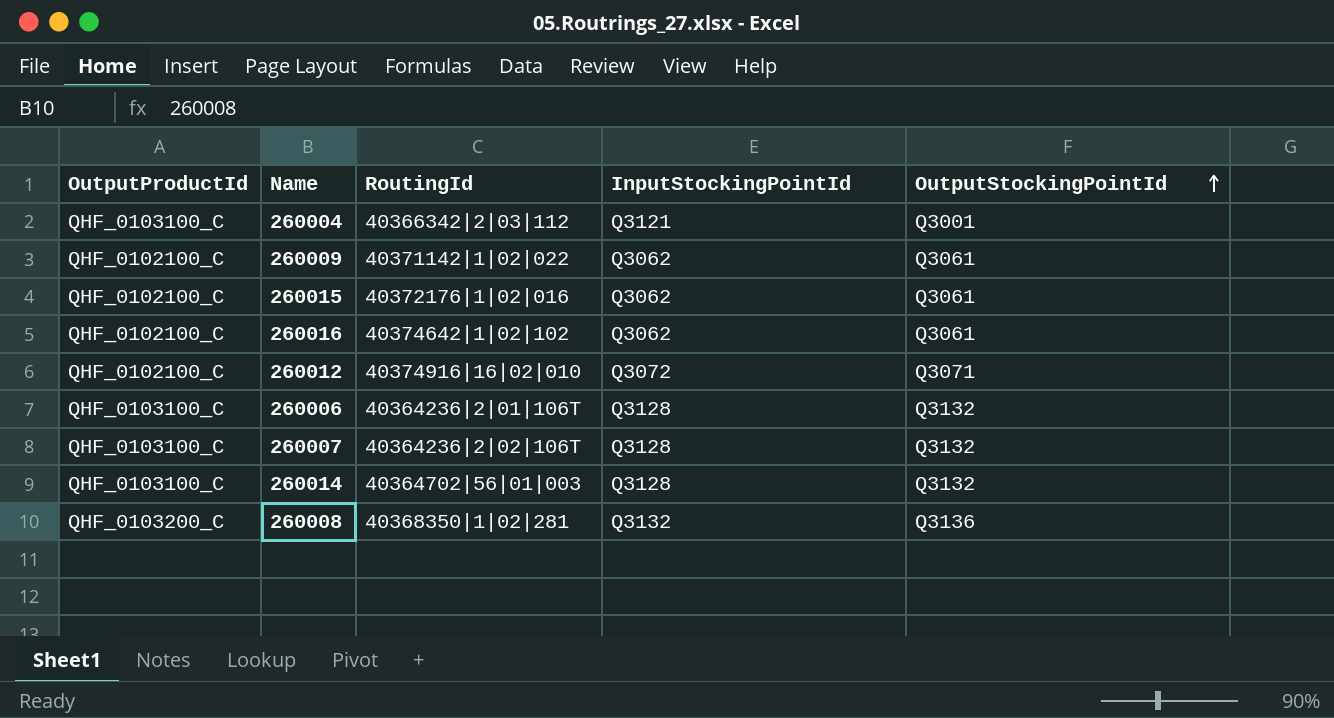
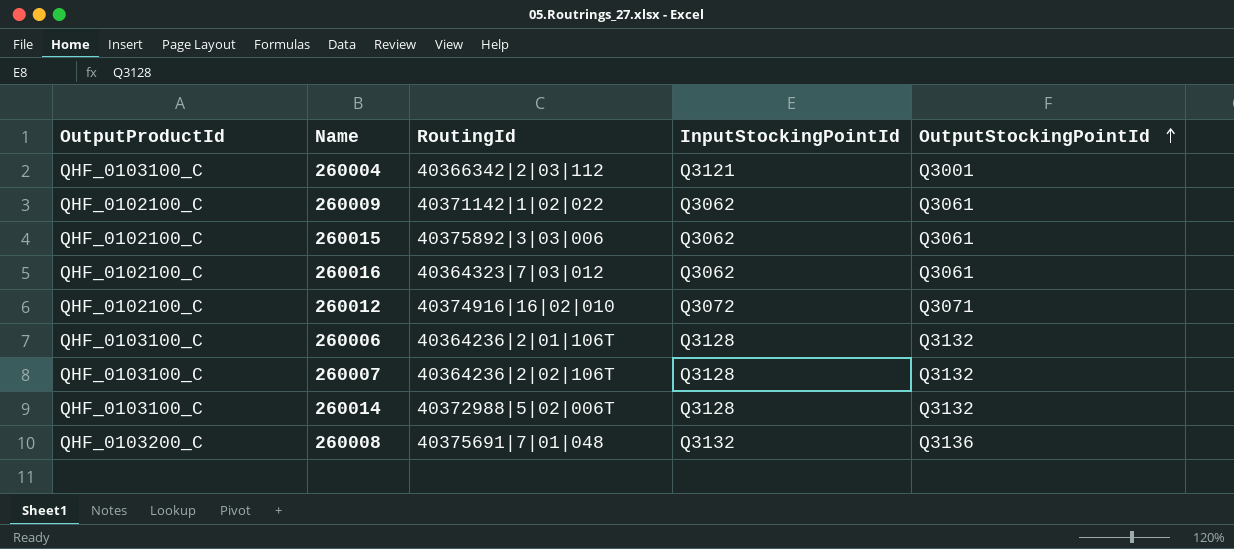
260015 | RoutingId: 40372176|1|02|016 -> 40375892|3|03|006
260016 | RoutingId: 40374642|1|02|102 -> 40364323|7|03|012
260014 | RoutingId: 40364702|56|01|003 -> 40372988|5|02|006T
260008 | RoutingId: 40368350|1|02|281 -> 40375691|7|01|048

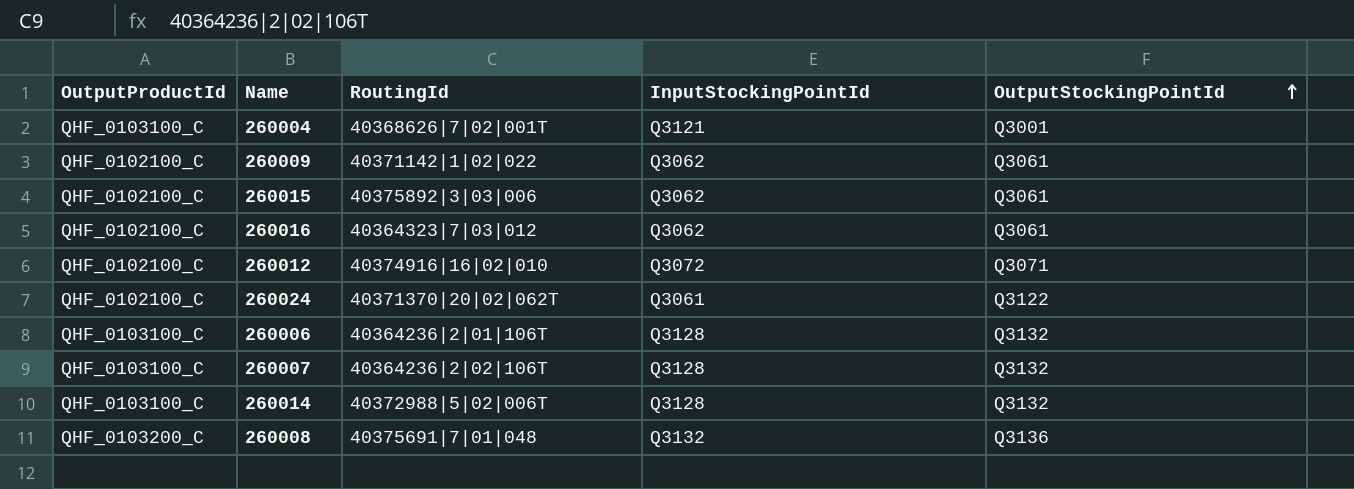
260004 | RoutingId: 40366342|2|03|112 -> 40368626|7|02|001T
row 260024: none -> QHF_0102100_C | 40371370|20|02|062T | Q3061 | Q3122

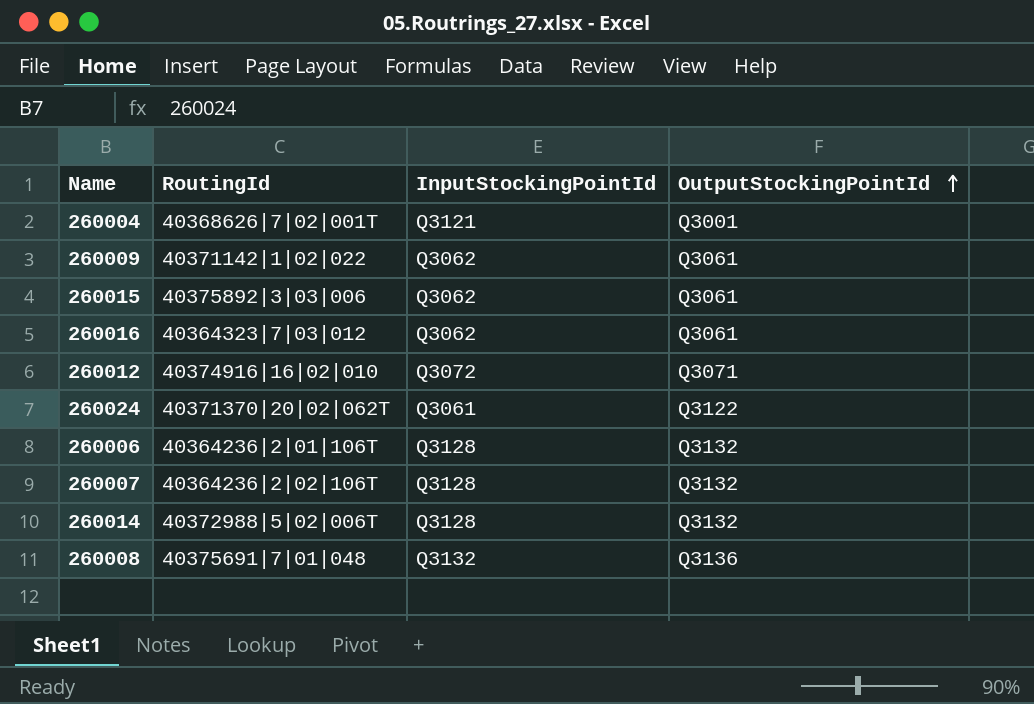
column OutputProductId | position: 1 -> none

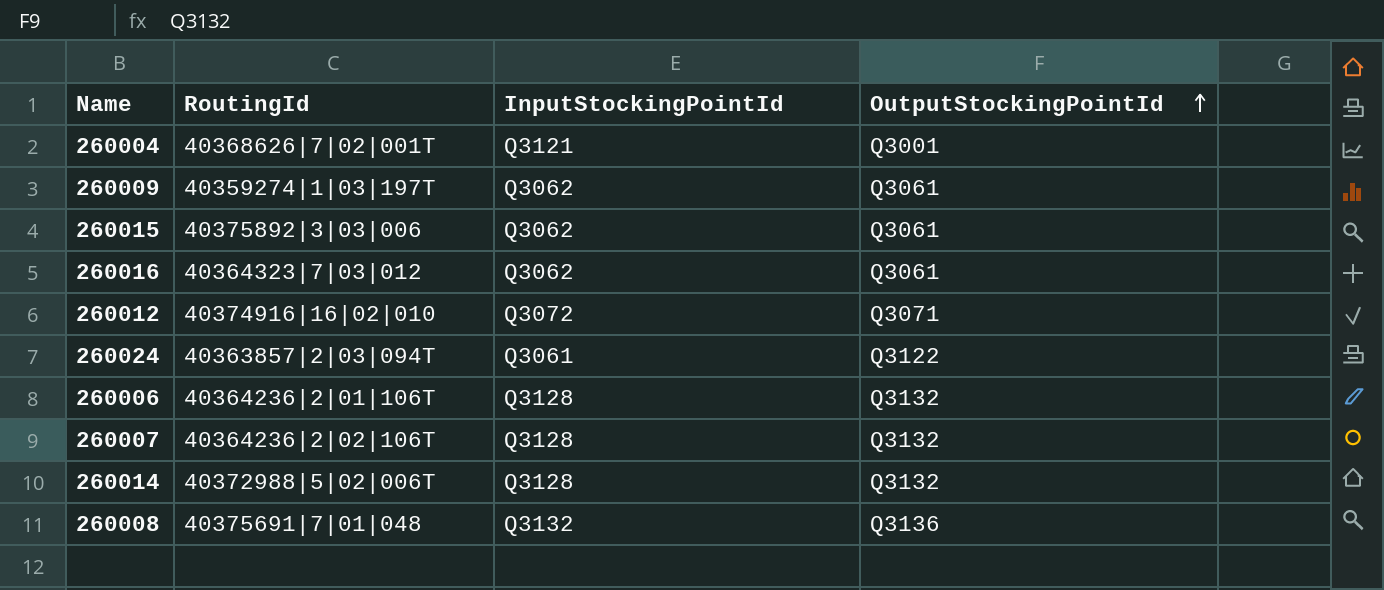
260009 | RoutingId: 40371142|1|02|022 -> 40359274|1|03|197T
260024 | RoutingId: 40371370|20|02|062T -> 40363857|2|03|094T

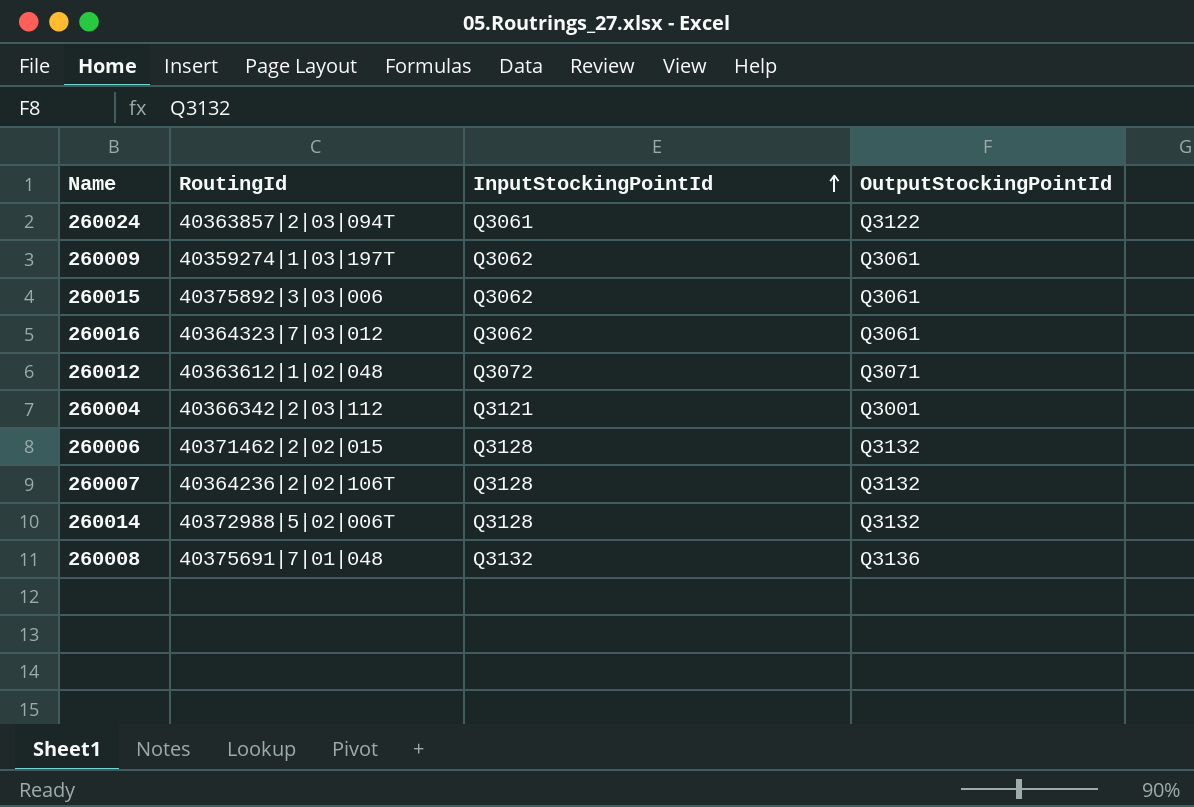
row order: OutputStockingPointId ascending -> InputStockingPointId ascending
260012 | RoutingId: 40374916|16|02|010 -> 40363612|1|02|048
260004 | RoutingId: 40368626|7|02|001T -> 40366342|2|03|112
260006 | RoutingId: 40364236|2|01|106T -> 40371462|2|02|015

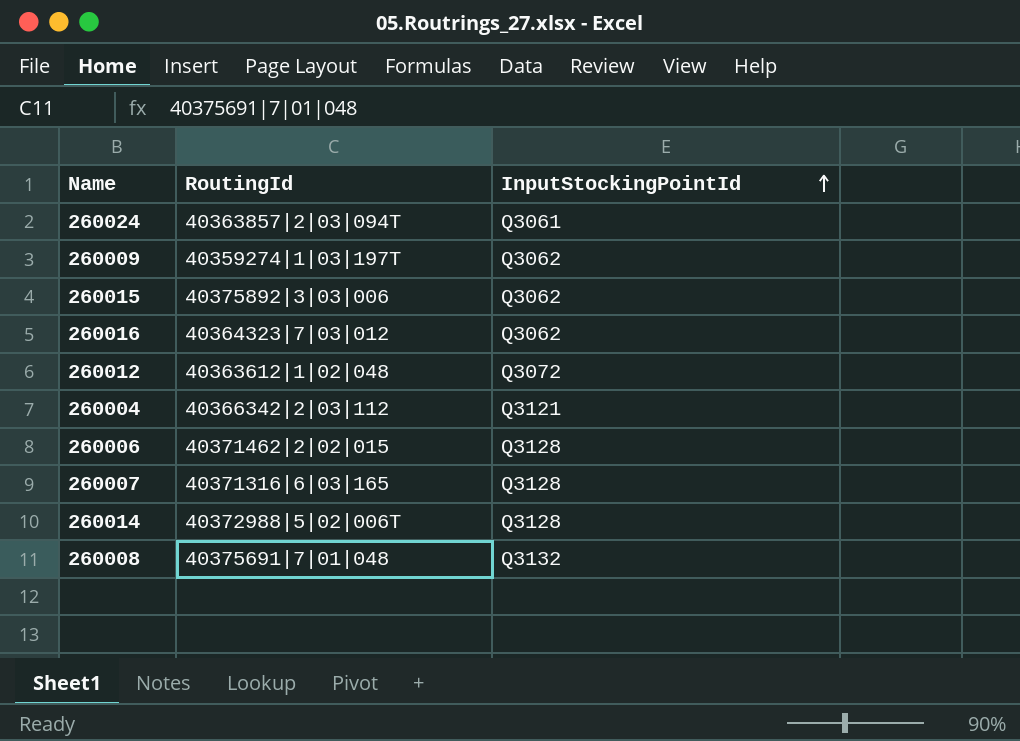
column OutputStockingPointId | position: 4 -> none
260007 | RoutingId: 40364236|2|02|106T -> 40371316|6|03|165

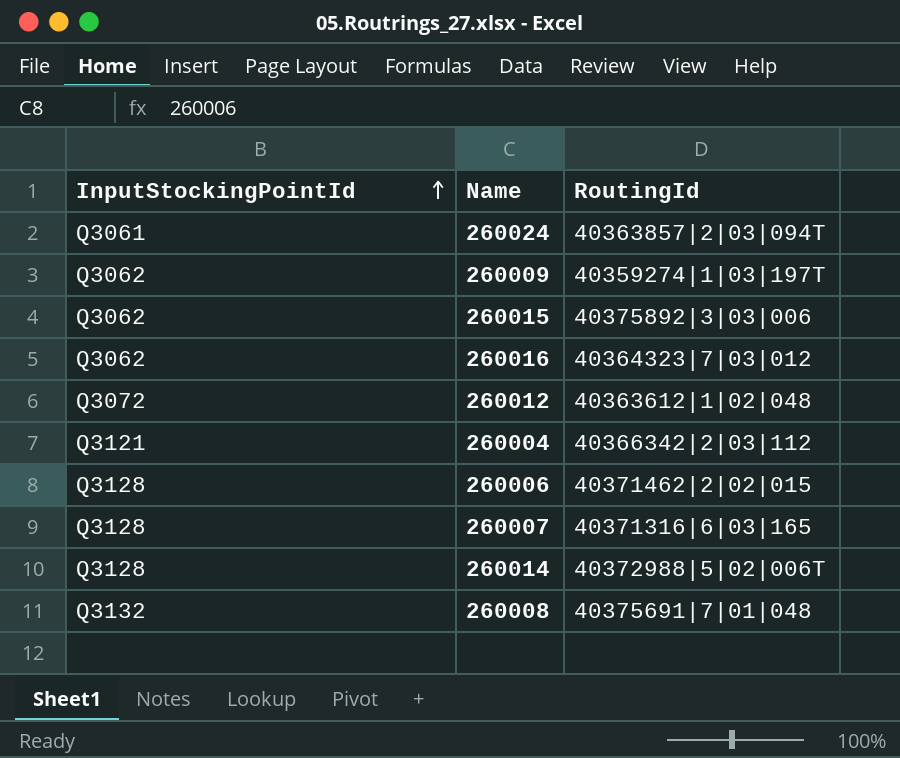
column InputStockingPointId | position: 3 -> 1

